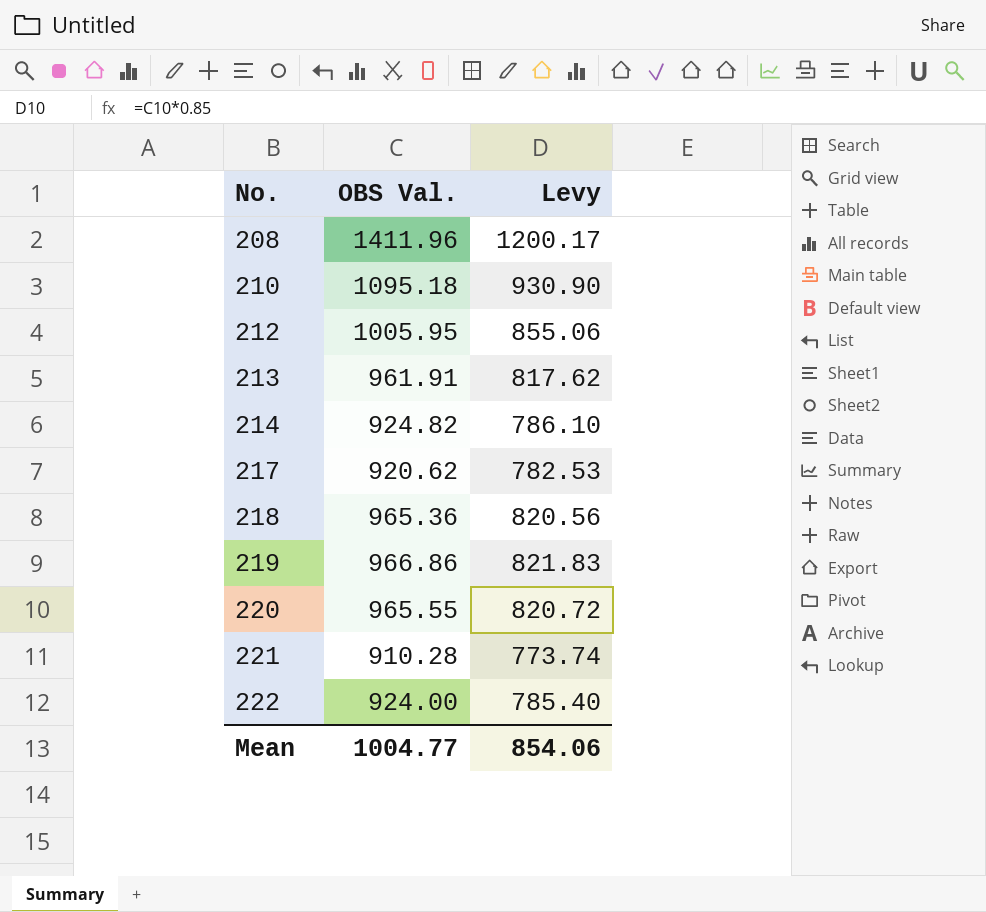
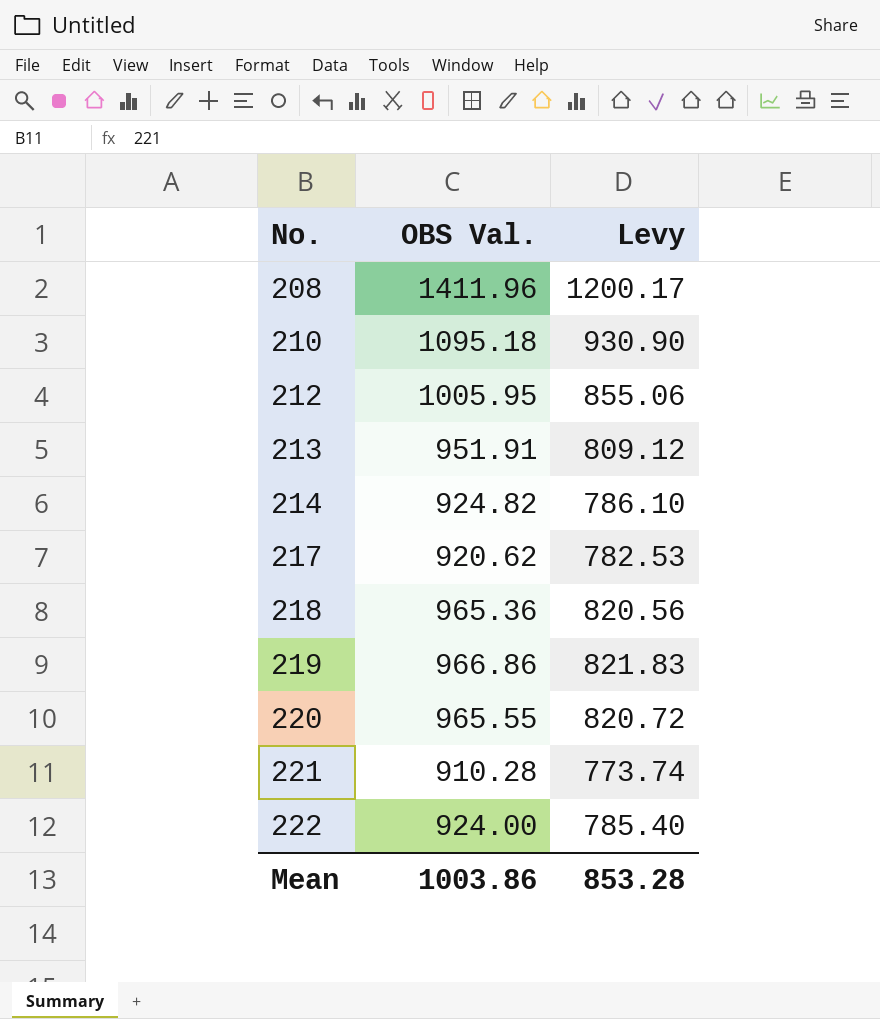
213 | OBS Val.: 961.91 -> 951.91
213 | Levy: 817.62 -> 809.12
Mean | OBS Val.: 1004.77 -> 1003.86
Mean | Levy: 854.06 -> 853.28

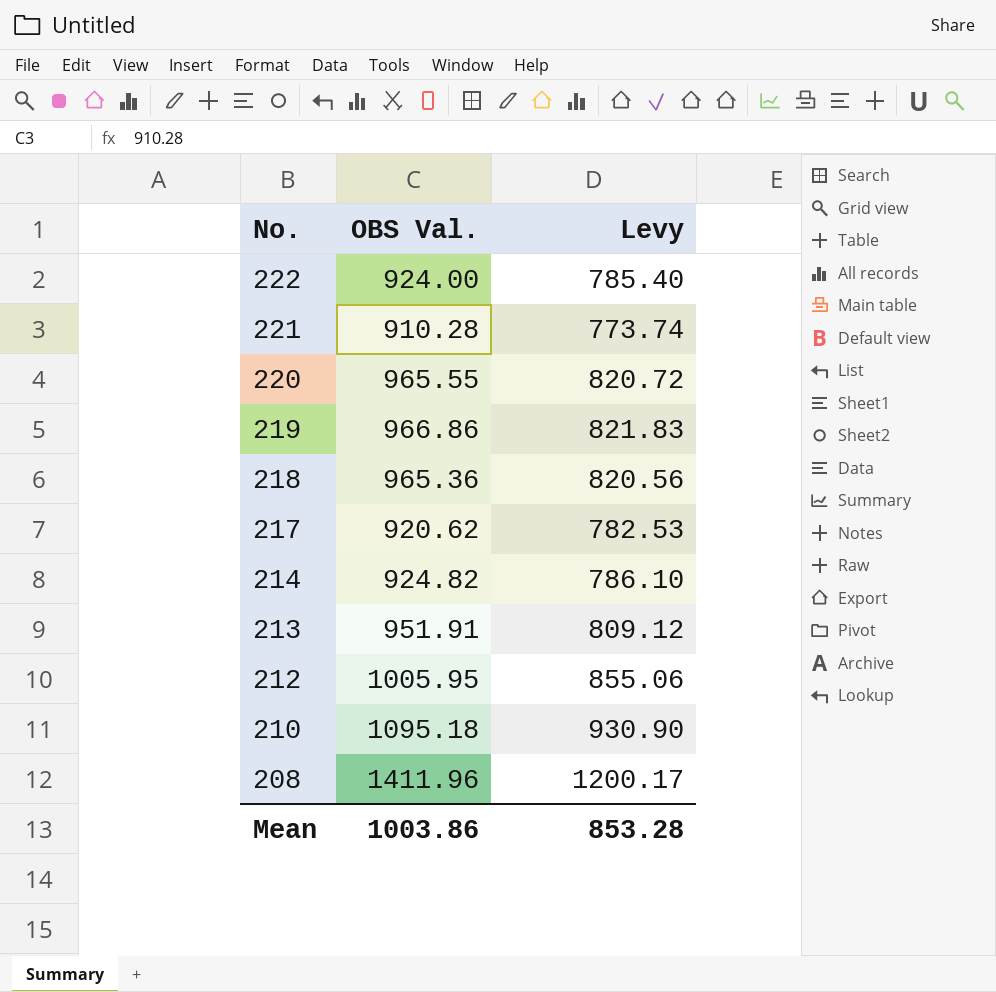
row order: No. ascending -> No. descending

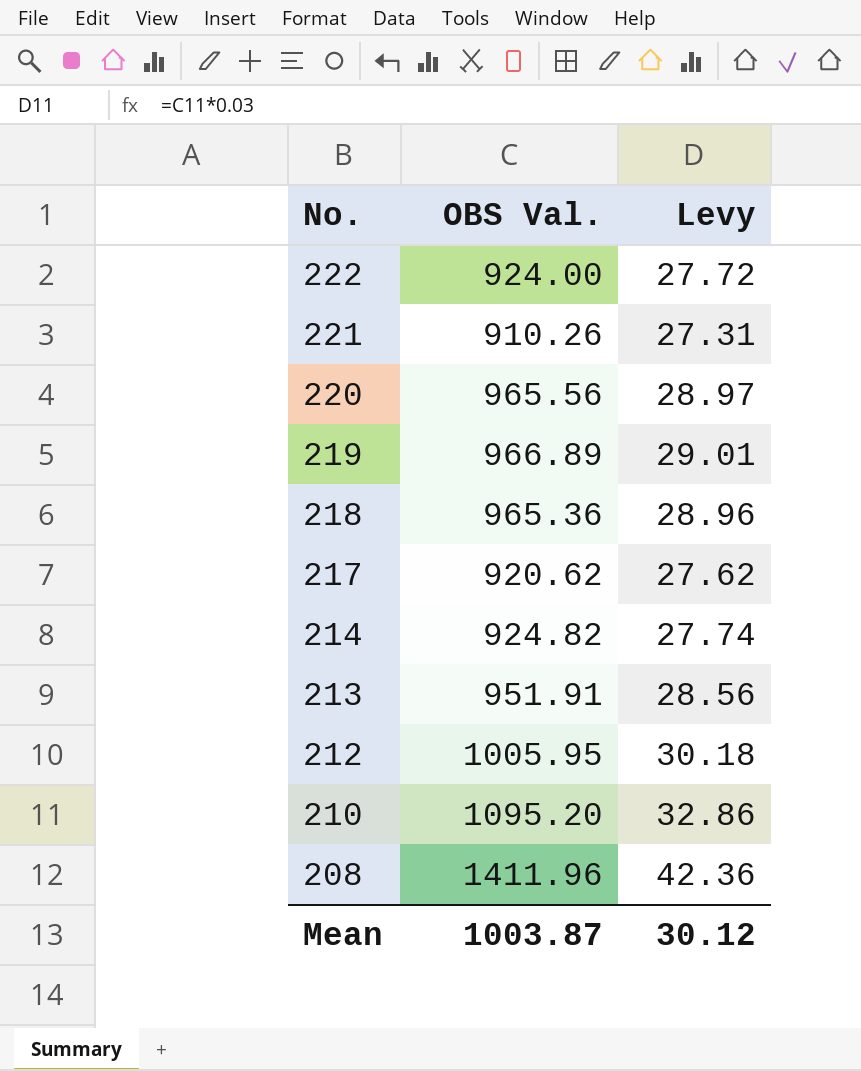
column Levy | formula: [OBS Val.] * 0.85 -> [OBS Val.] * 0.03
221 | OBS Val.: 910.28 -> 910.26
220 | OBS Val.: 965.55 -> 965.56
219 | OBS Val.: 966.86 -> 966.89
210 | OBS Val.: 1095.18 -> 1095.20
Mean | OBS Val.: 1003.86 -> 1003.87
Mean | Levy: 853.28 -> 30.12

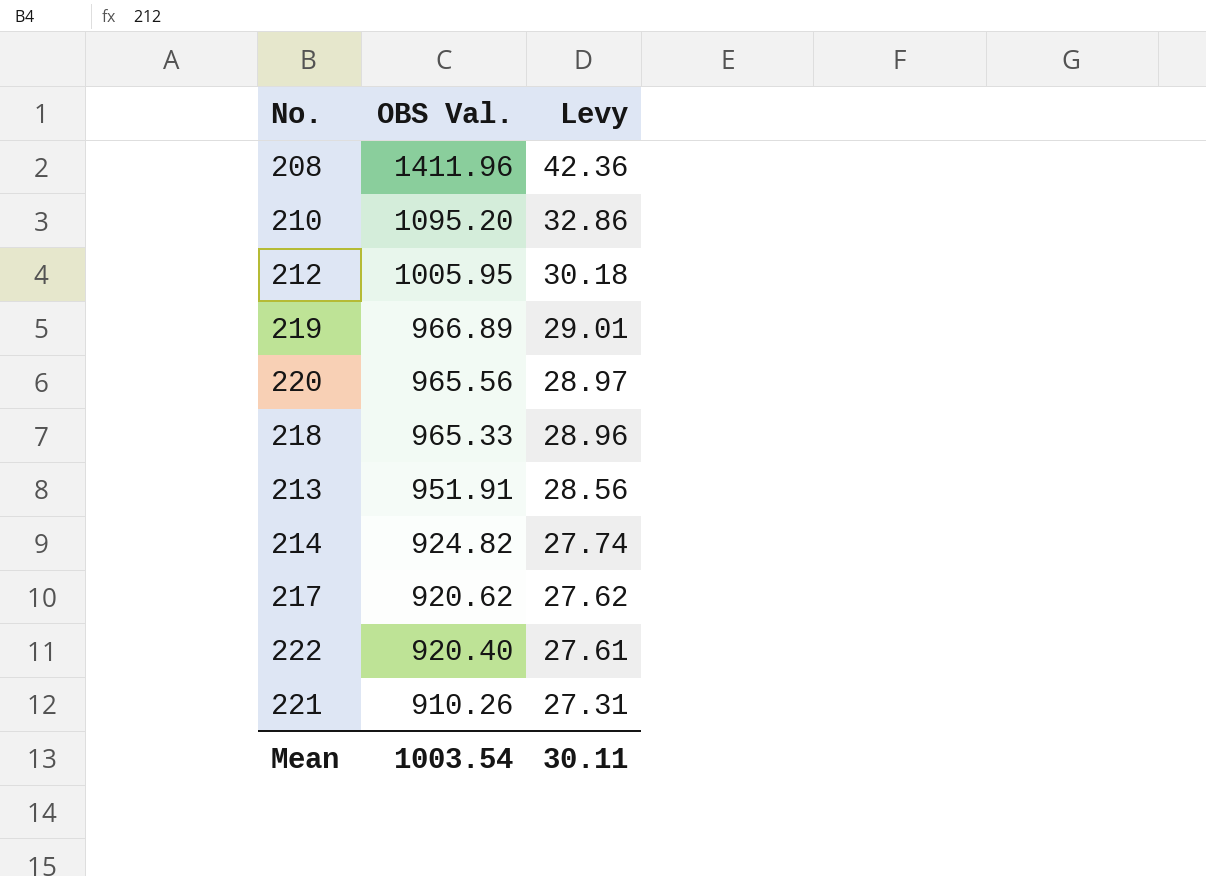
row order: No. descending -> OBS Val. descending
218 | OBS Val.: 965.36 -> 965.33
222 | OBS Val.: 924.00 -> 920.40
222 | Levy: 27.72 -> 27.61
Mean | OBS Val.: 1003.87 -> 1003.54
Mean | Levy: 30.12 -> 30.11

